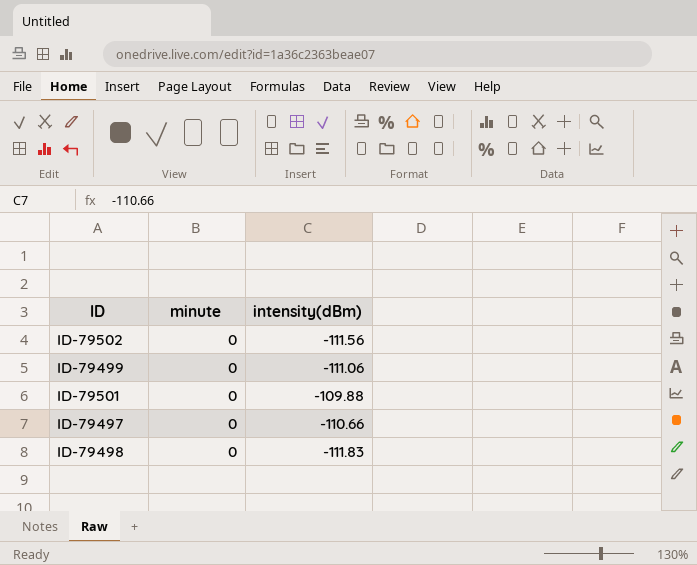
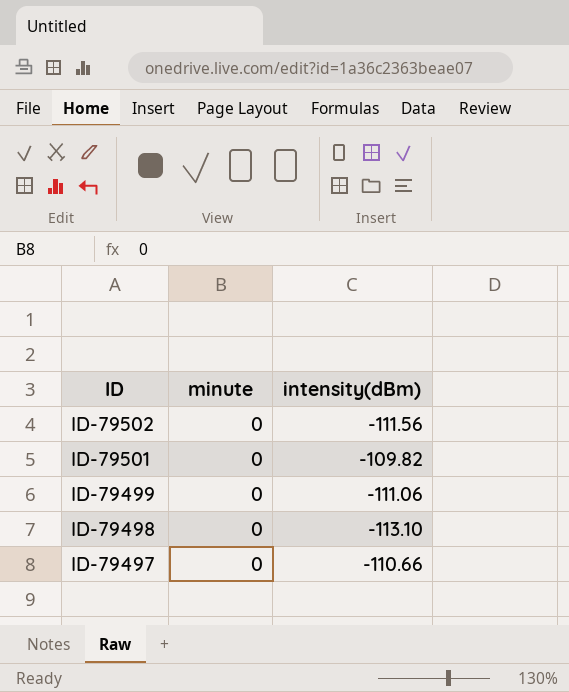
row order: none -> ID descending
ID-79501 | intensity(dBm): -109.88 -> -109.82
ID-79498 | intensity(dBm): -111.83 -> -113.10

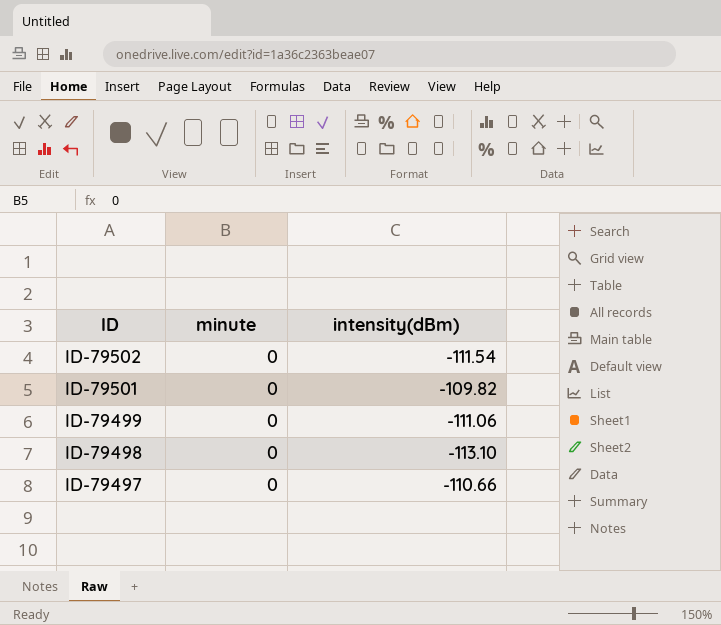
ID-79502 | intensity(dBm): -111.56 -> -111.54

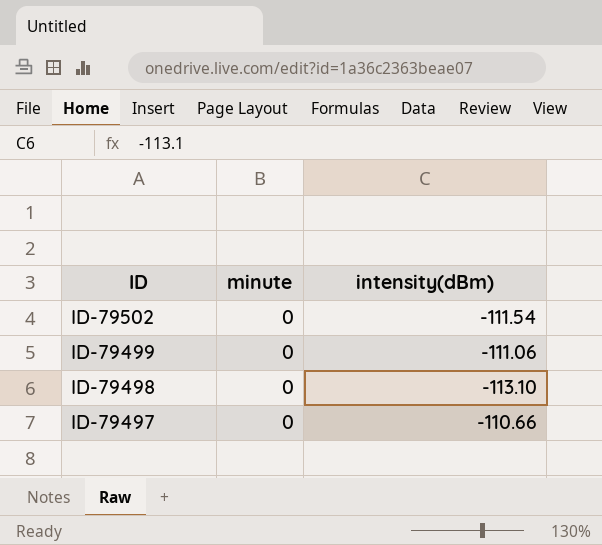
row ID-79501: 0 | -109.82 -> none

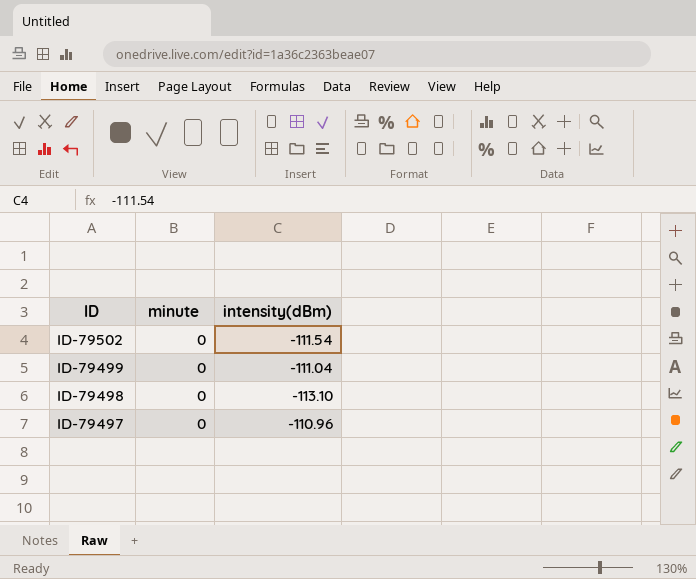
ID-79499 | intensity(dBm): -111.06 -> -111.04
ID-79497 | intensity(dBm): -110.66 -> -110.96

